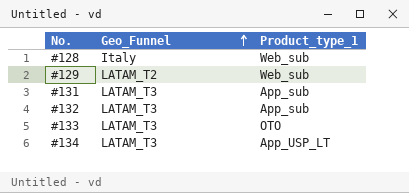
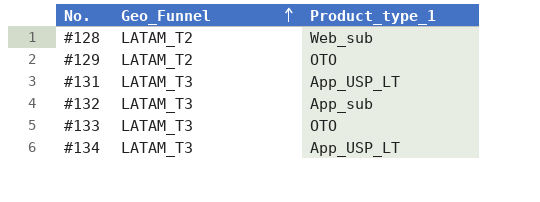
#128 | Geo_Funnel: Italy -> LATAM_T2
#129 | Product_type_1: Web_sub -> OTO
#131 | Product_type_1: App_sub -> App_USP_LT

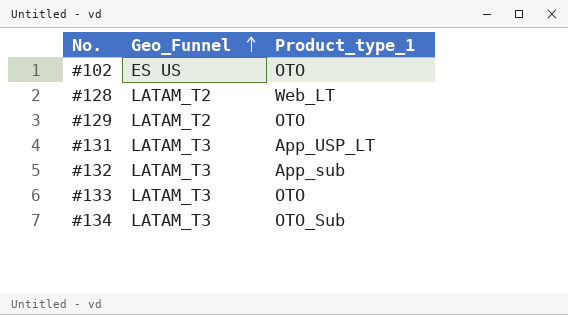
row #102: none -> ES US | OTO
#128 | Product_type_1: Web_sub -> Web_LT
#134 | Product_type_1: App_USP_LT -> OTO_Sub

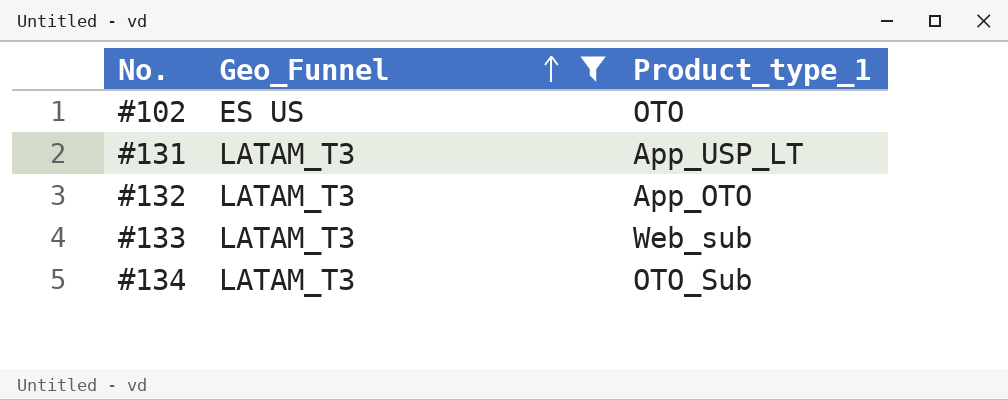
filter: none -> Geo_Funnel != LATAM_T2
#132 | Product_type_1: App_sub -> App_OTO
#133 | Product_type_1: OTO -> Web_sub

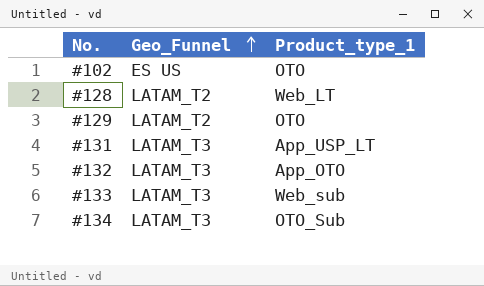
filter: Geo_Funnel != LATAM_T2 -> none

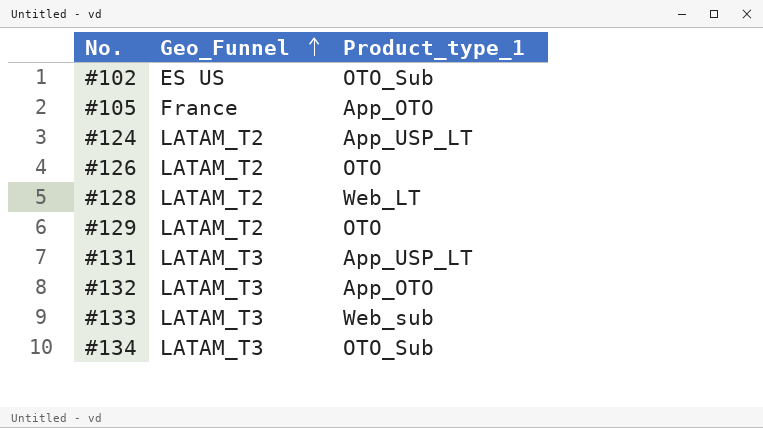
#102 | Product_type_1: OTO -> OTO_Sub
row #105: none -> France | App_OTO
row #124: none -> LATAM_T2 | App_USP_LT
row #126: none -> LATAM_T2 | OTO

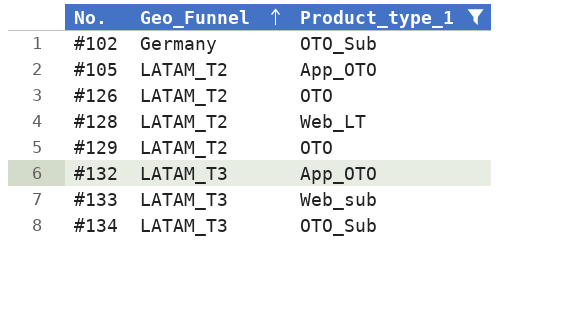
filter: none -> Product_type_1 != App_USP_LT
#102 | Geo_Funnel: ES US -> Germany
#105 | Geo_Funnel: France -> LATAM_T2

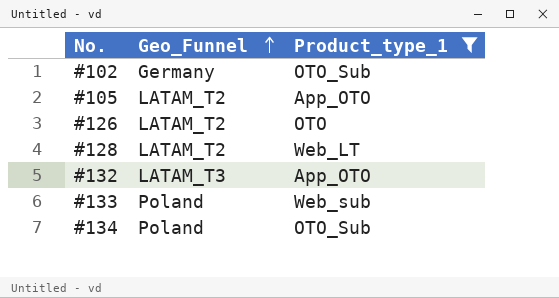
row #129: LATAM_T2 | OTO -> none
#133 | Geo_Funnel: LATAM_T3 -> Poland
#134 | Geo_Funnel: LATAM_T3 -> Poland

